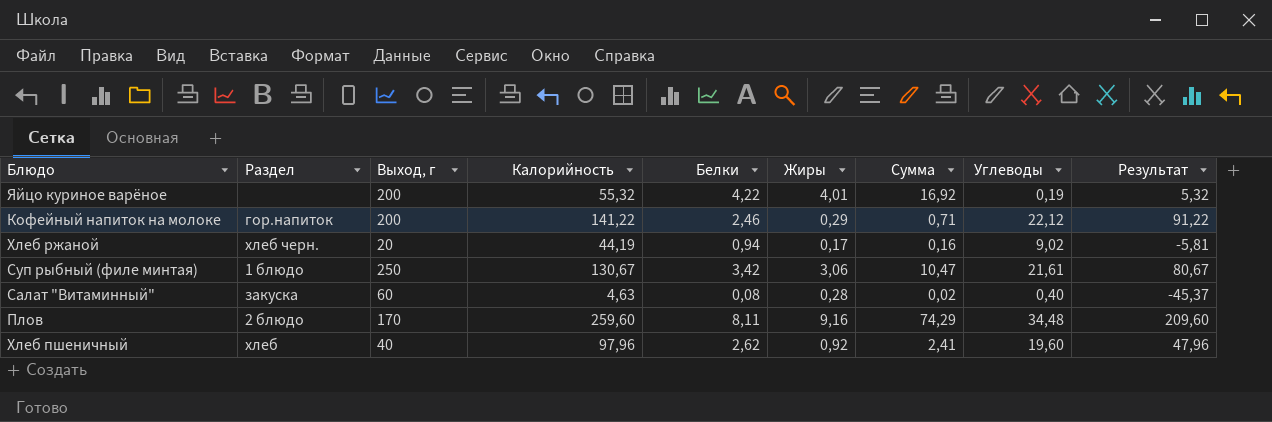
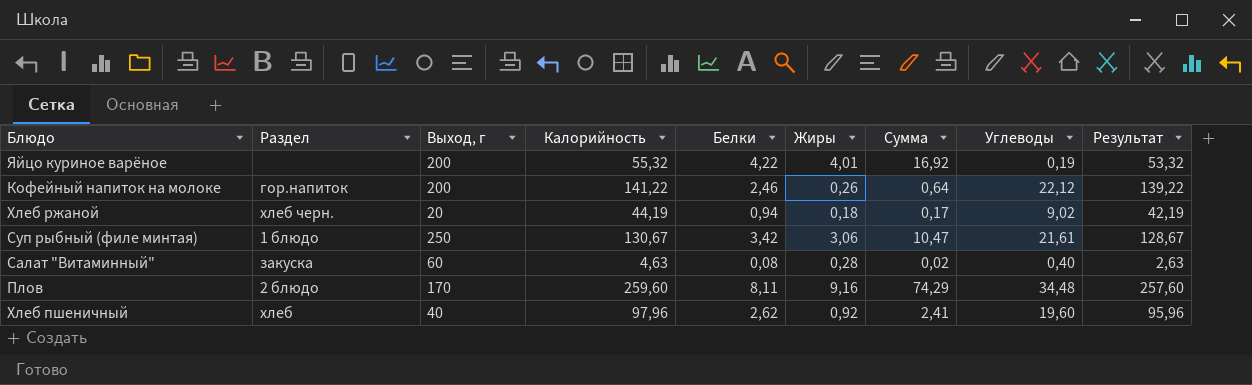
column Результат | formula: [Калорийность] - 50 -> [Калорийность] - 2
Кофейный напиток на молоке | Жиры: 0,29 -> 0,26
Кофейный напиток на молоке | Сумма: 0,71 -> 0,64
Хлеб ржаной | Жиры: 0,17 -> 0,18
Хлеб ржаной | Сумма: 0,16 -> 0,17

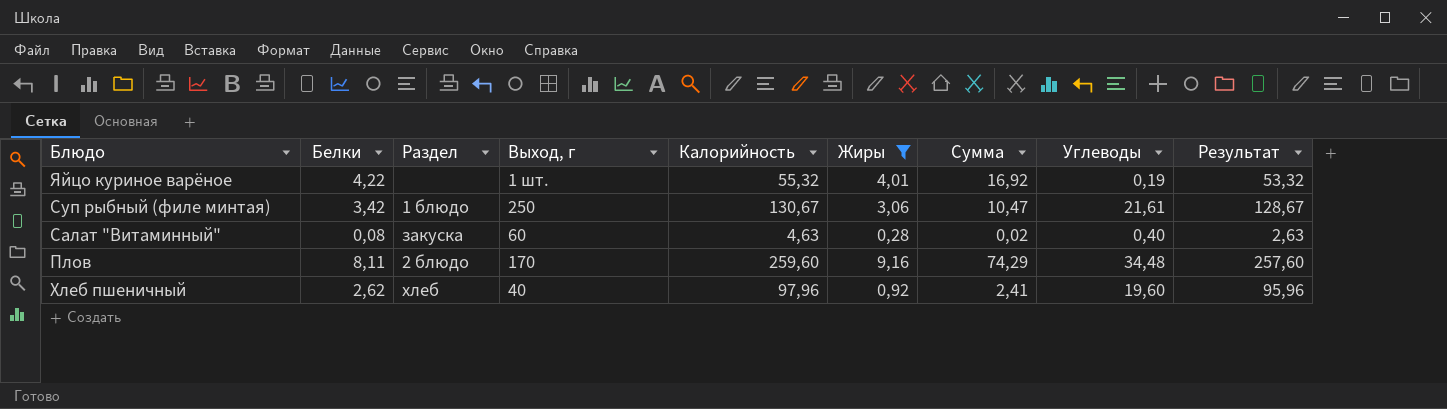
filter: none -> Жиры >= 0,28
column Белки | position: 5 -> 2
Яйцо куриное варёное | Выход, г: 200 -> 1 шт.

